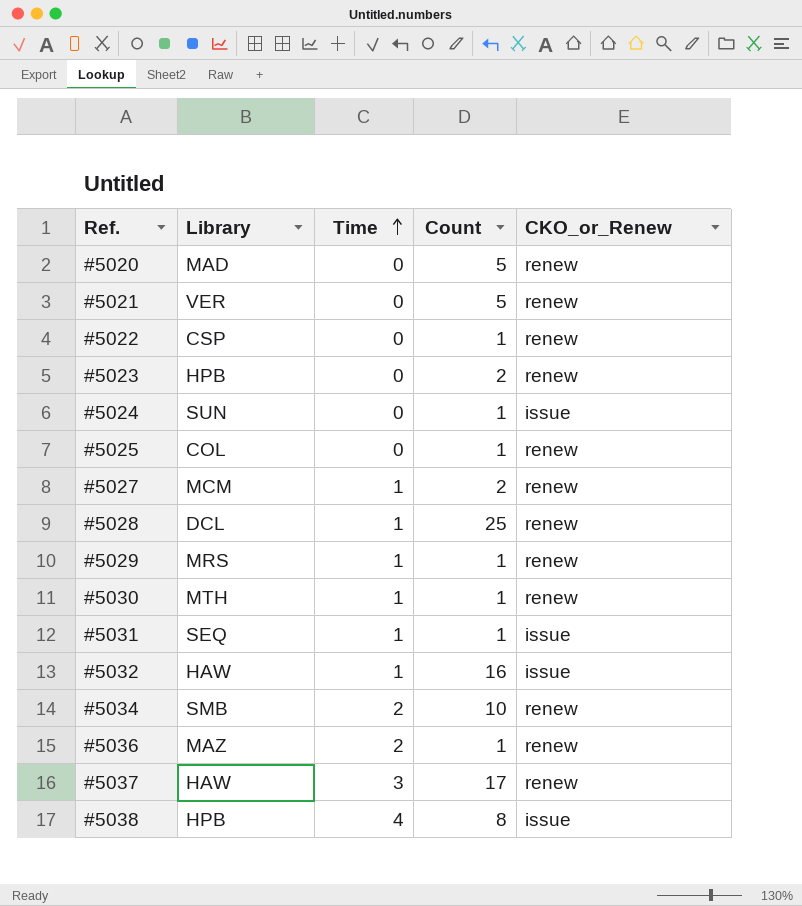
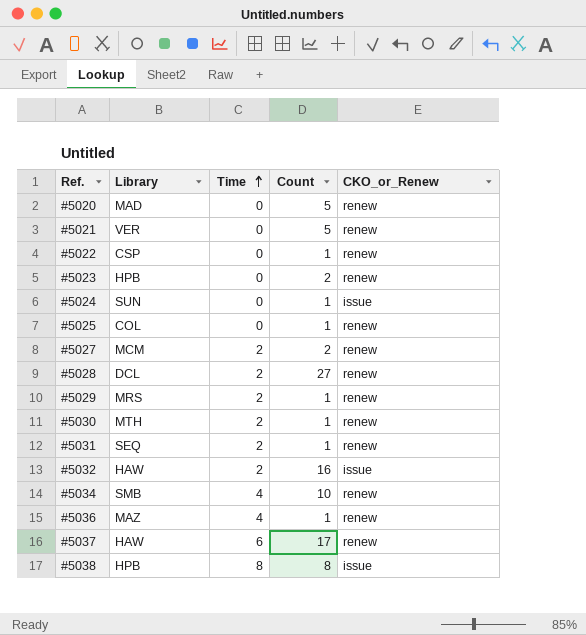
#5027 | Time: 1 -> 2
#5028 | Time: 1 -> 2
#5028 | Count: 25 -> 27
#5029 | Time: 1 -> 2
#5030 | Time: 1 -> 2
#5031 | Time: 1 -> 2
#5031 | CKO_or_Renew: issue -> renew
#5032 | Time: 1 -> 2
#5034 | Time: 2 -> 4
#5036 | Time: 2 -> 4
#5037 | Time: 3 -> 6
#5038 | Time: 4 -> 8

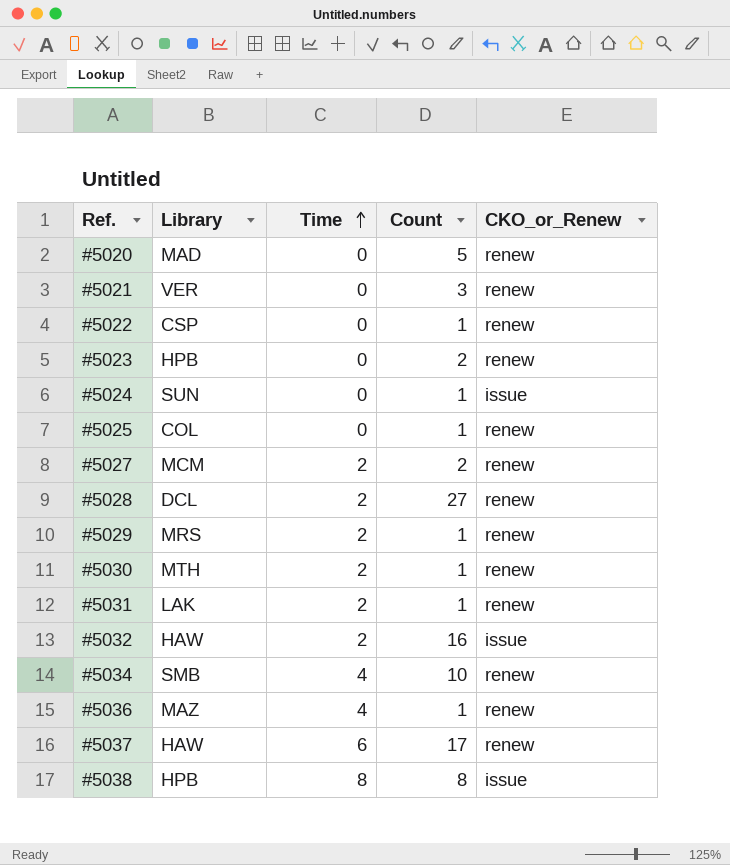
#5021 | Count: 5 -> 3
#5031 | Library: SEQ -> LAK

